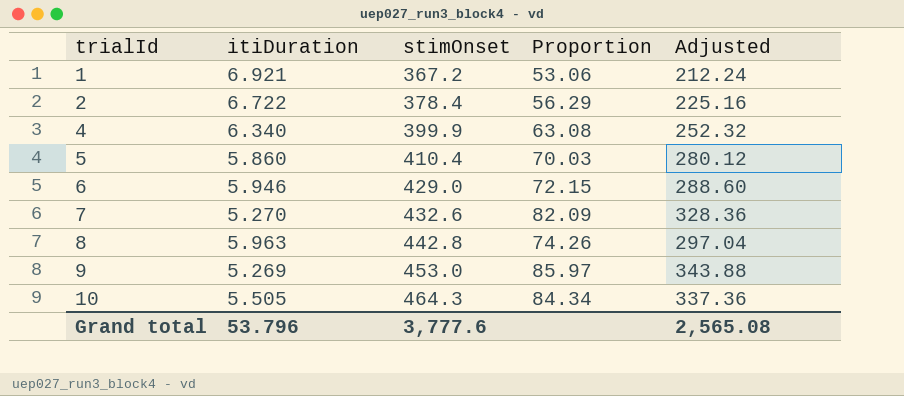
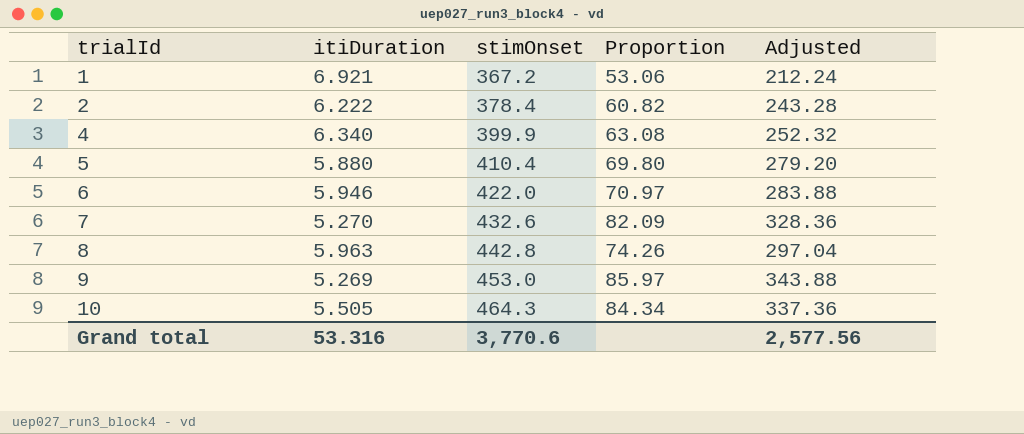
2 | itiDuration: 6.722 -> 6.222
2 | Proportion: 56.29 -> 60.82
2 | Adjusted: 225.16 -> 243.28
5 | itiDuration: 5.860 -> 5.880
5 | Proportion: 70.03 -> 69.80
5 | Adjusted: 280.12 -> 279.20
6 | stimOnset: 429.0 -> 422.0
6 | Proportion: 72.15 -> 70.97
6 | Adjusted: 288.60 -> 283.88
Grand total | itiDuration: 53.796 -> 53.316
Grand total | stimOnset: 3,777.6 -> 3,770.6
Grand total | Adjusted: 2,565.08 -> 2,577.56

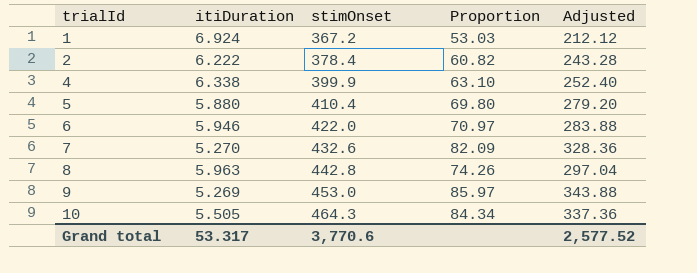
1 | itiDuration: 6.921 -> 6.924
1 | Proportion: 53.06 -> 53.03
1 | Adjusted: 212.24 -> 212.12
4 | itiDuration: 6.340 -> 6.338
4 | Proportion: 63.08 -> 63.10
4 | Adjusted: 252.32 -> 252.40
Grand total | itiDuration: 53.316 -> 53.317
Grand total | Adjusted: 2,577.56 -> 2,577.52

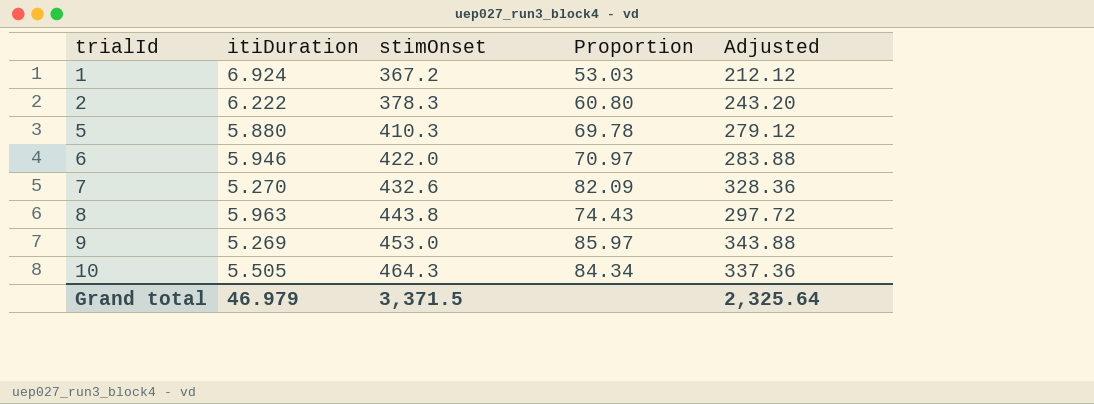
row 4: 6.338 | 399.9 | 63.10 | 252.40 -> none
2 | stimOnset: 378.4 -> 378.3
2 | Proportion: 60.82 -> 60.80
2 | Adjusted: 243.28 -> 243.20
5 | stimOnset: 410.4 -> 410.3
5 | Proportion: 69.80 -> 69.78
5 | Adjusted: 279.20 -> 279.12
8 | stimOnset: 442.8 -> 443.8
8 | Proportion: 74.26 -> 74.43
8 | Adjusted: 297.04 -> 297.72
Grand total | itiDuration: 53.317 -> 46.979
Grand total | stimOnset: 3,770.6 -> 3,371.5
Grand total | Adjusted: 2,577.52 -> 2,325.64

